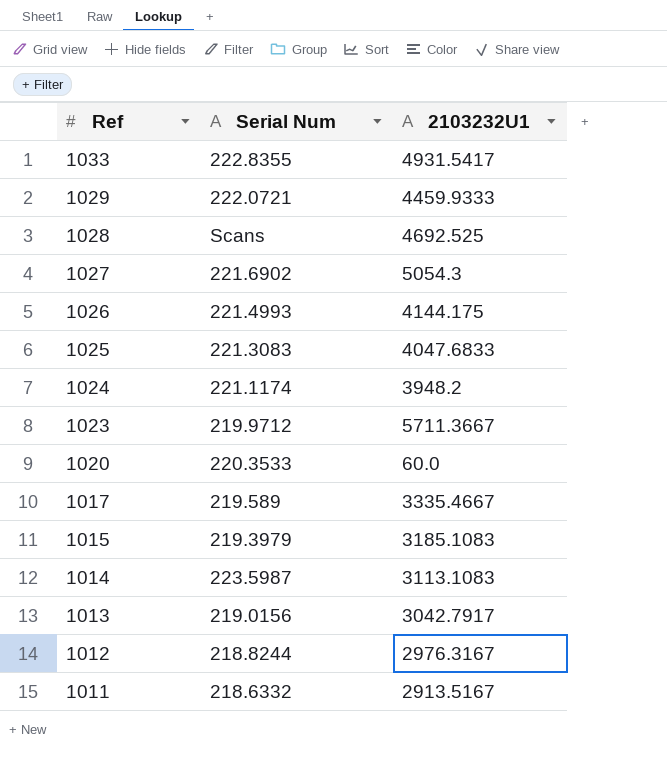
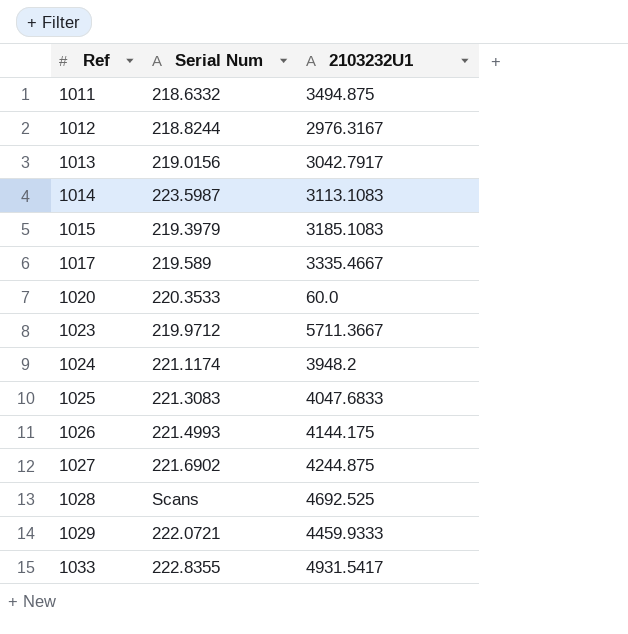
row order: Ref descending -> Ref ascending
1011 | 2103232U1: 2913.5167 -> 3494.875
1027 | 2103232U1: 5054.3 -> 4244.875

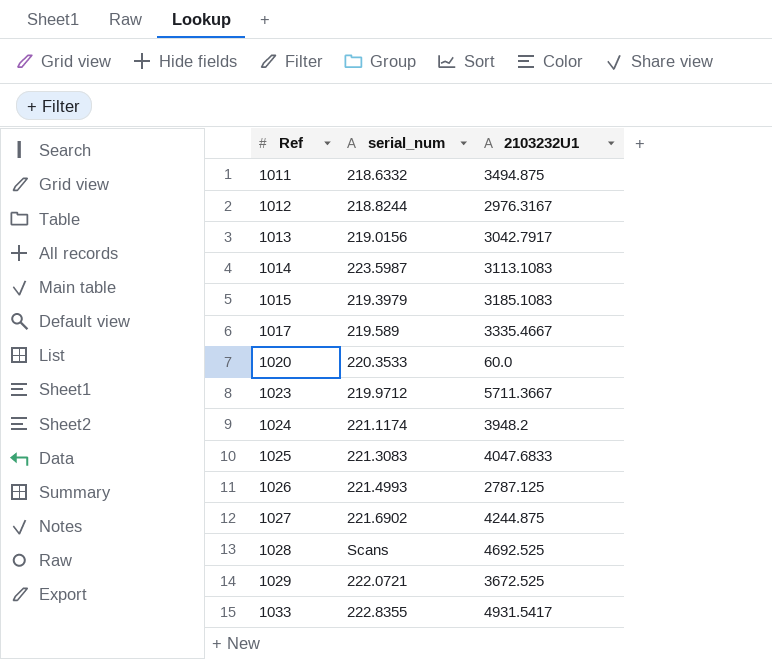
column name: Serial Num -> serial_num
1026 | 2103232U1: 4144.175 -> 2787.125
1029 | 2103232U1: 4459.9333 -> 3672.525

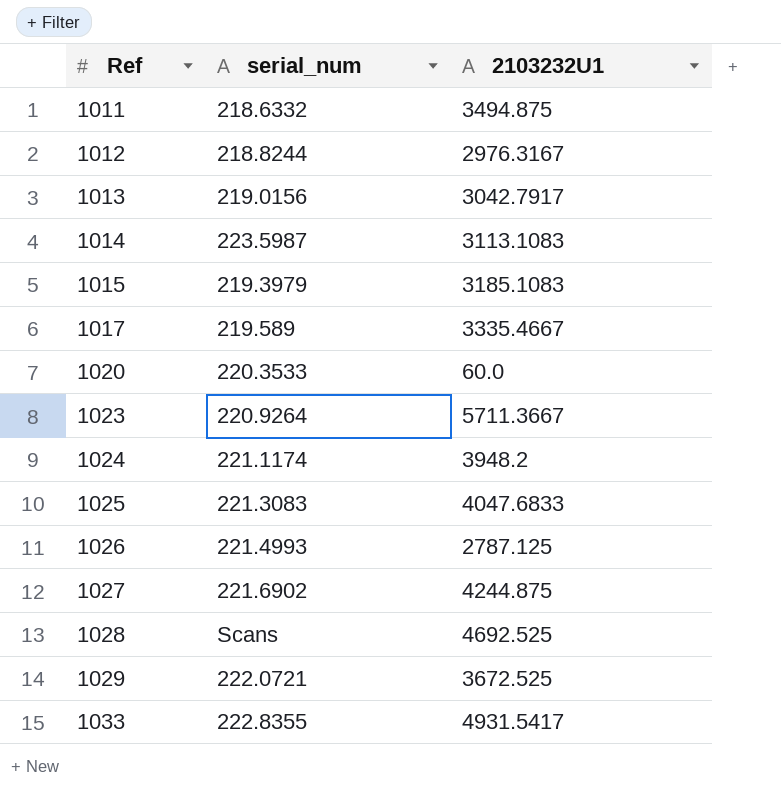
1023 | serial_num: 219.9712 -> 220.9264

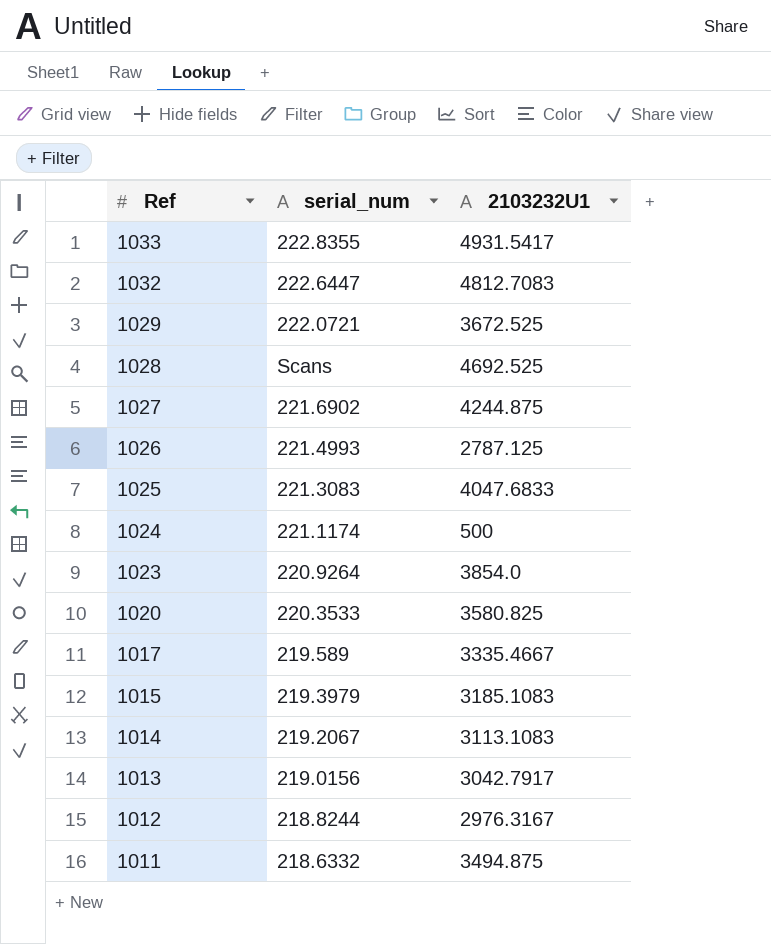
row order: Ref ascending -> Ref descending
row 1032: none -> 222.6447 | 4812.7083
1024 | 2103232U1: 3948.2 -> 500
1023 | 2103232U1: 5711.3667 -> 3854.0
1020 | 2103232U1: 60.0 -> 3580.825
1014 | serial_num: 223.5987 -> 219.2067

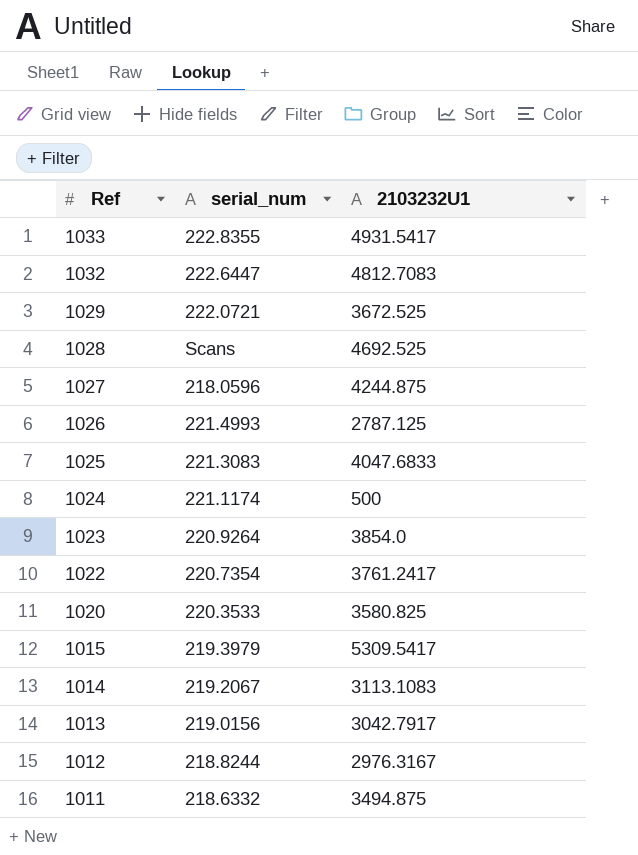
row 1017: 219.589 | 3335.4667 -> none
1027 | serial_num: 221.6902 -> 218.0596
row 1022: none -> 220.7354 | 3761.2417
1015 | 2103232U1: 3185.1083 -> 5309.5417

